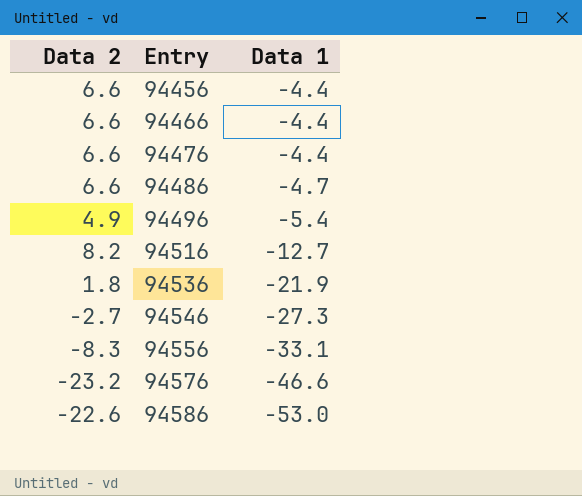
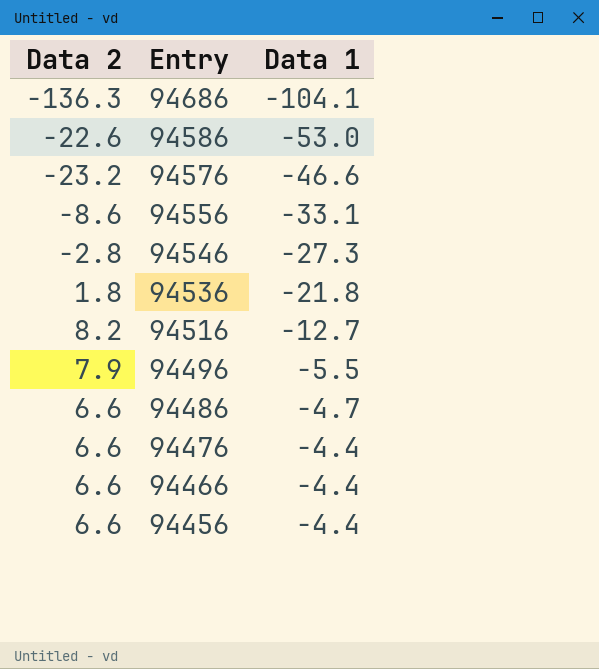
row order: Entry ascending -> Entry descending
row 94686: none -> -136.3 | -104.1
94556 | Data 2: -8.3 -> -8.6
94546 | Data 2: -2.7 -> -2.8
94536 | Data 1: -21.9 -> -21.8
94496 | Data 2: 4.9 -> 7.9
94496 | Data 1: -5.4 -> -5.5

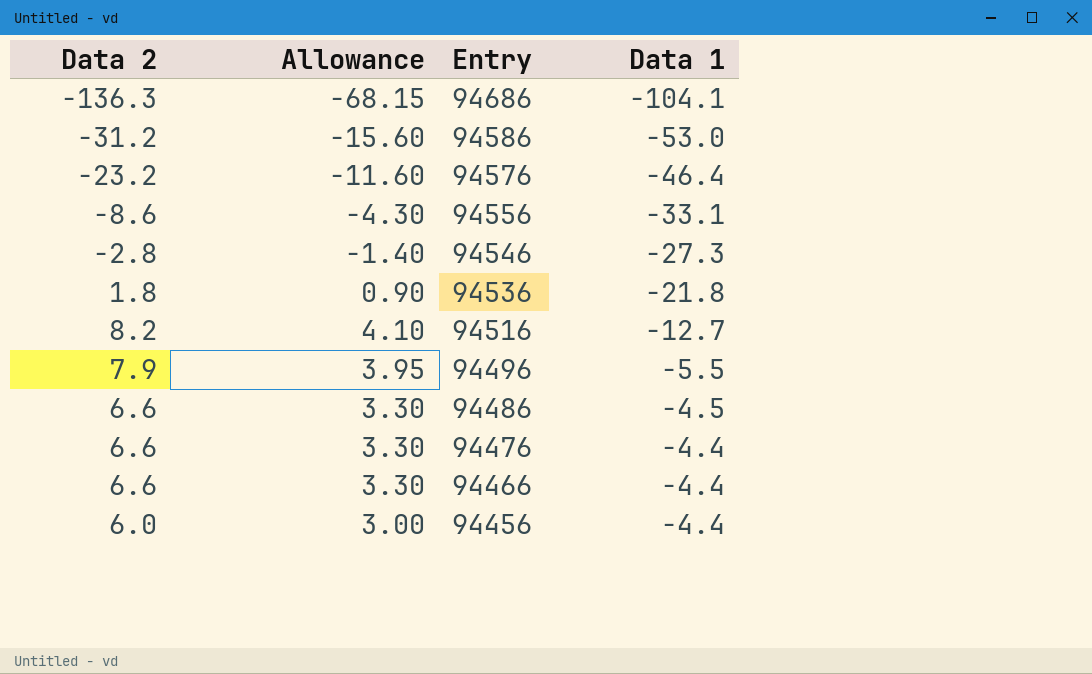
column Allowance | formula: none -> [Data 2] * 0.5
94586 | Data 2: -22.6 -> -31.2
94576 | Data 1: -46.6 -> -46.4
94486 | Data 1: -4.7 -> -4.5
94456 | Data 2: 6.6 -> 6.0

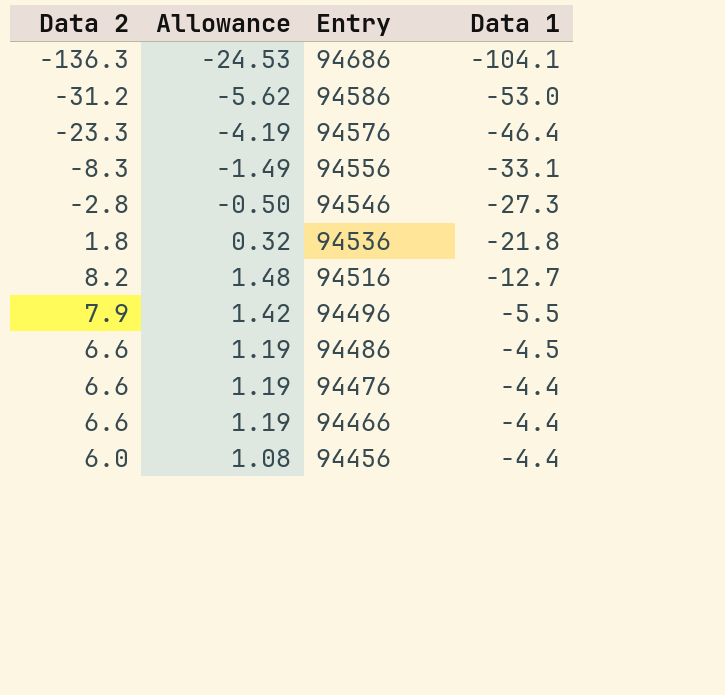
column Allowance | formula: [Data 2] * 0.5 -> [Data 2] * 0.18
94576 | Data 2: -23.2 -> -23.3
94556 | Data 2: -8.6 -> -8.3

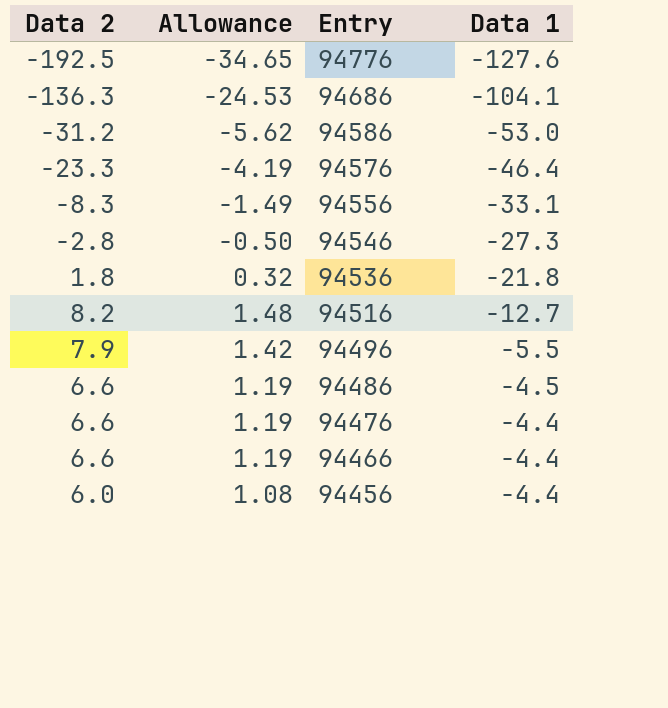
row 94776: none -> -192.5 | -34.65 | -127.6

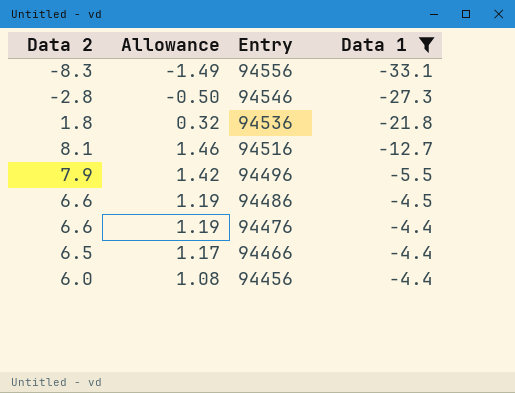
filter: none -> Data 1 >= -33.1
94516 | Data 2: 8.2 -> 8.1
94516 | Allowance: 1.48 -> 1.46
94466 | Data 2: 6.6 -> 6.5
94466 | Allowance: 1.19 -> 1.17

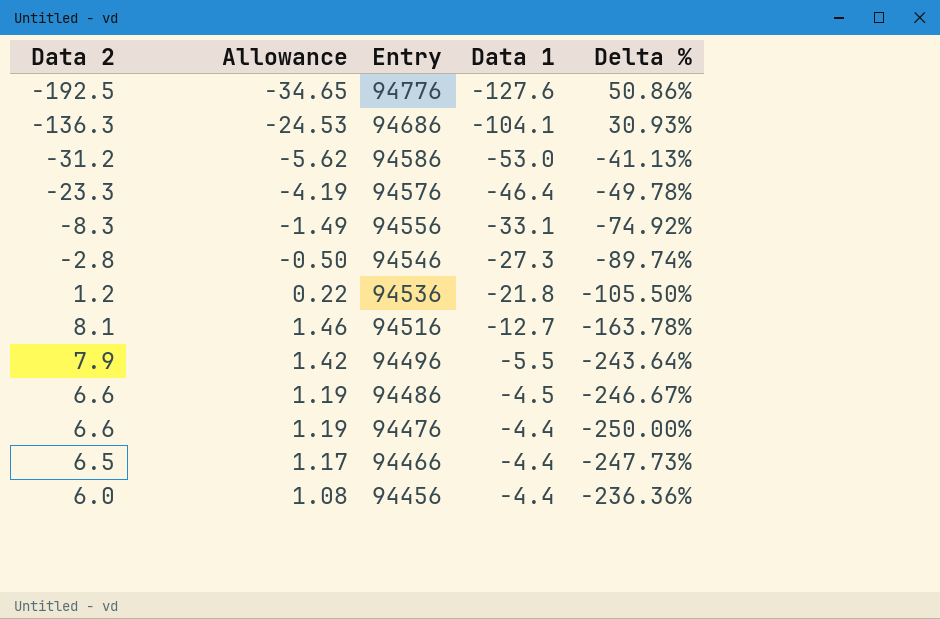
filter: Data 1 >= -33.1 -> none
column Delta % | formula: none -> ([Data 2] - [Data 1]) / [Data 1]
94536 | Data 2: 1.8 -> 1.2
94536 | Allowance: 0.32 -> 0.22

